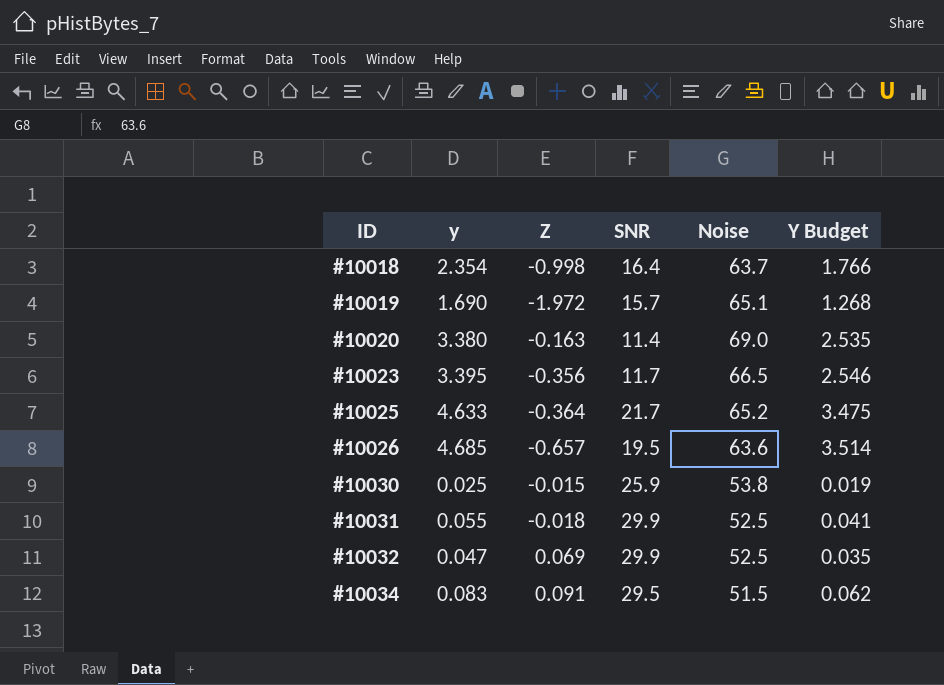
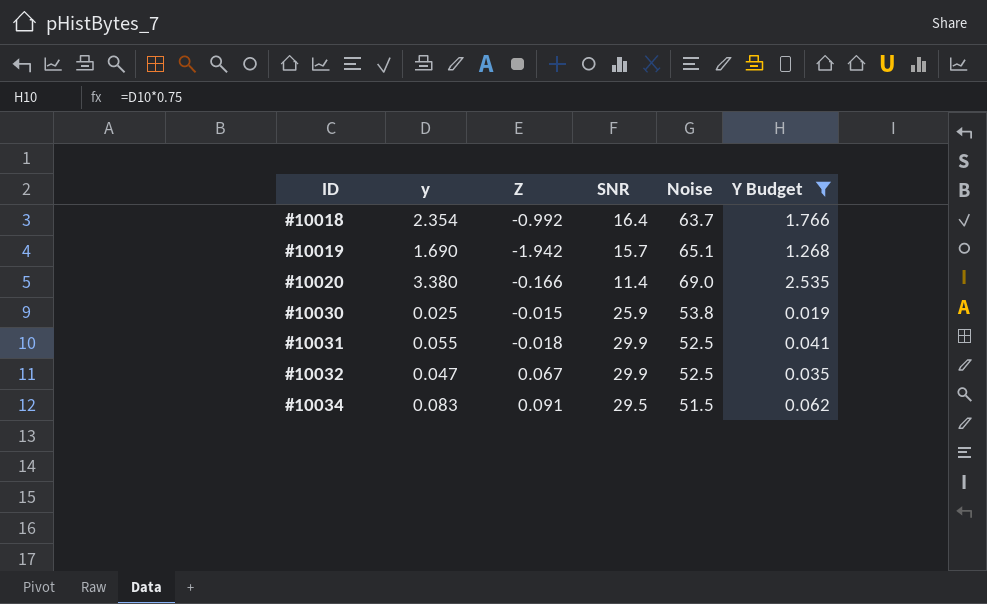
filter: none -> Y Budget <= 2.535
#10018 | Z: -0.998 -> -0.992
#10019 | Z: -1.972 -> -1.942
#10020 | Z: -0.163 -> -0.166
#10032 | Z: 0.069 -> 0.067

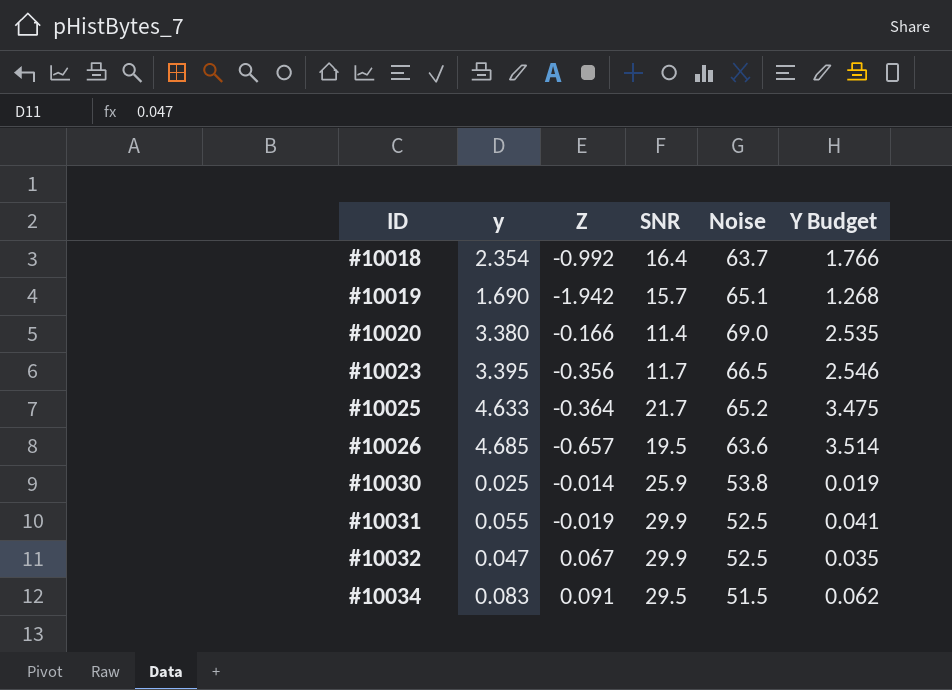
filter: Y Budget <= 2.535 -> none
#10030 | Z: -0.015 -> -0.014
#10031 | Z: -0.018 -> -0.019

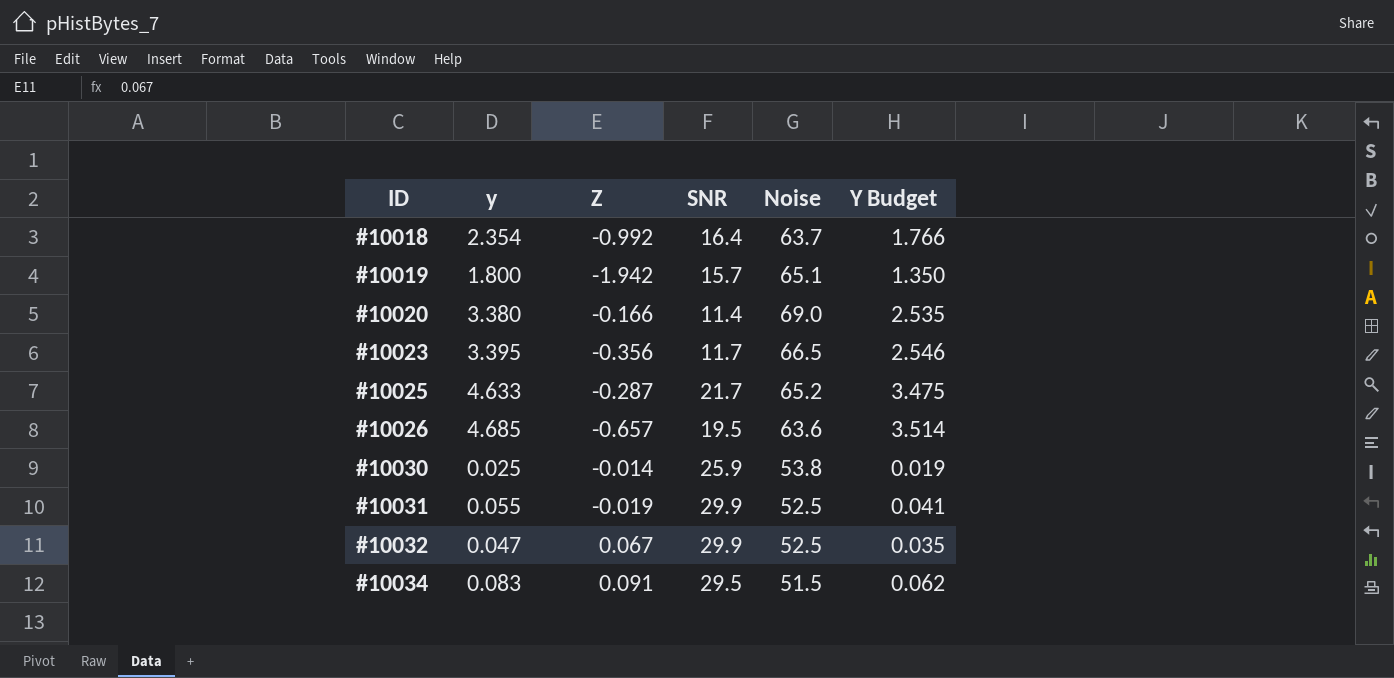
#10019 | y: 1.690 -> 1.800
#10019 | Y Budget: 1.268 -> 1.350
#10025 | Z: -0.364 -> -0.287

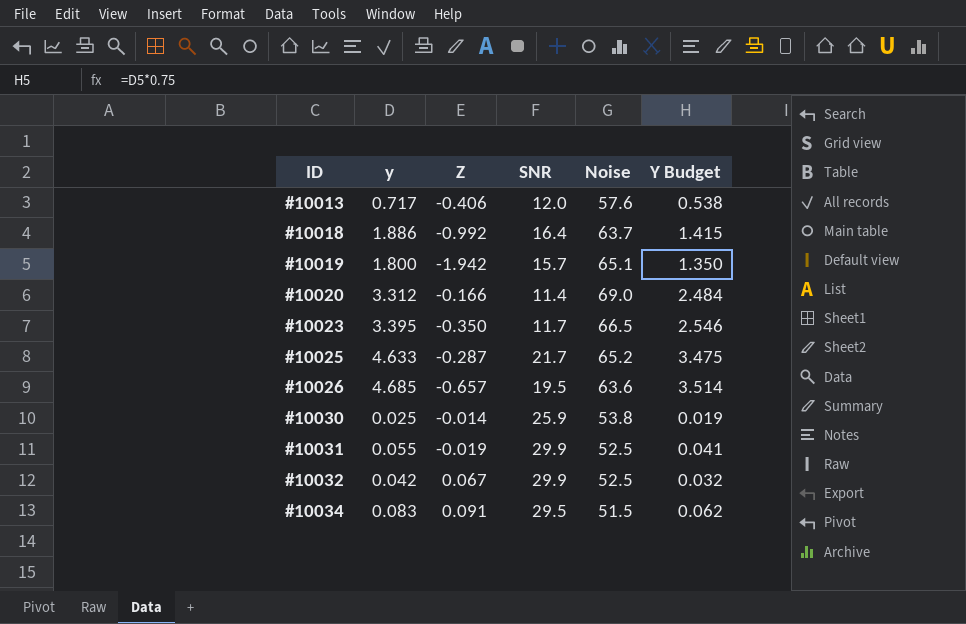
row #10013: none -> 0.717 | -0.406 | 12.0 | 57.6 | 0.538
#10018 | y: 2.354 -> 1.886
#10018 | Y Budget: 1.766 -> 1.415
#10020 | y: 3.380 -> 3.312
#10020 | Y Budget: 2.535 -> 2.484
#10023 | Z: -0.356 -> -0.350
#10032 | y: 0.047 -> 0.042
#10032 | Y Budget: 0.035 -> 0.032

